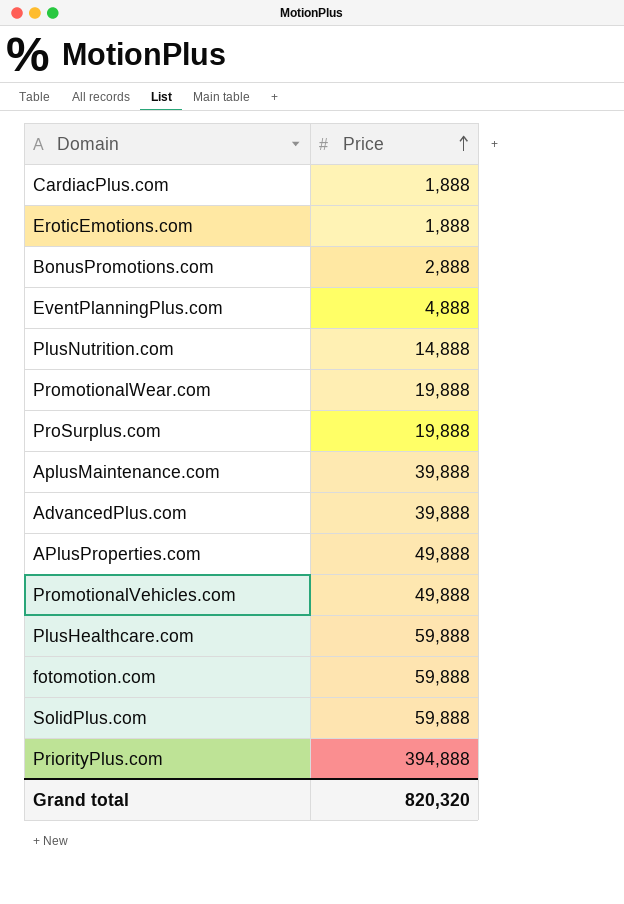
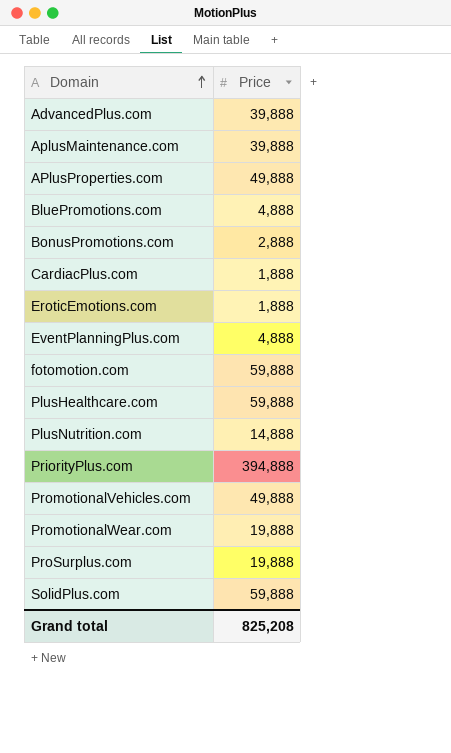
row order: Price ascending -> Domain ascending
row BluePromotions.com: none -> 4,888
Grand total | Price: 820,320 -> 825,208

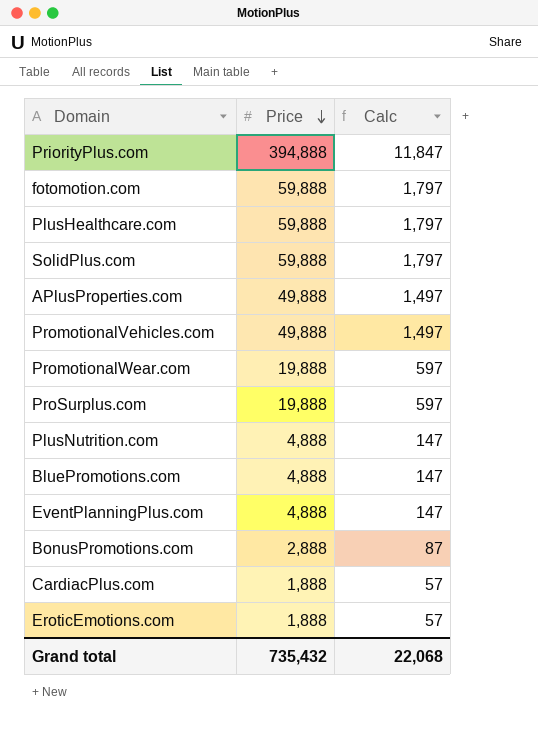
row order: Domain ascending -> Price descending
column Calc | formula: none -> [Price] * 0.03
row AdvancedPlus.com: 39,888 -> none
row AplusMaintenance.com: 39,888 -> none
PlusNutrition.com | Price: 14,888 -> 4,888
Grand total | Price: 825,208 -> 735,432

